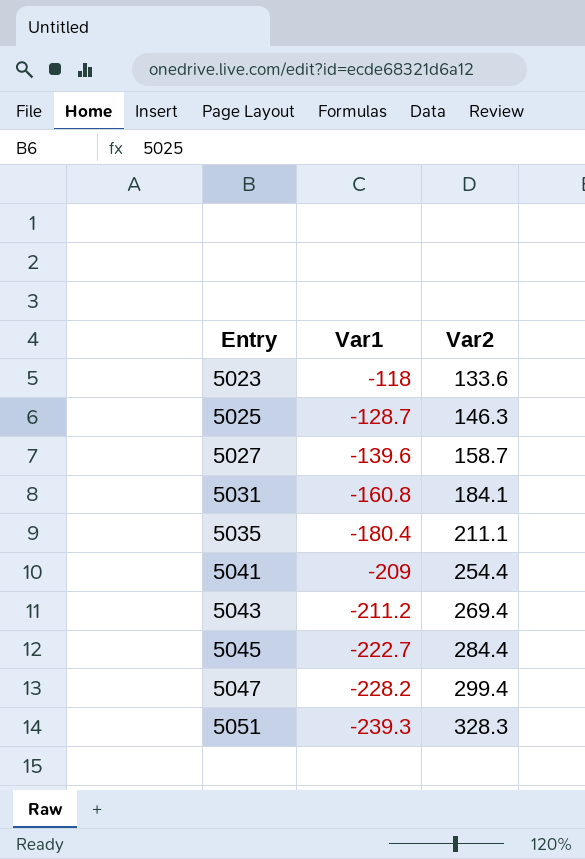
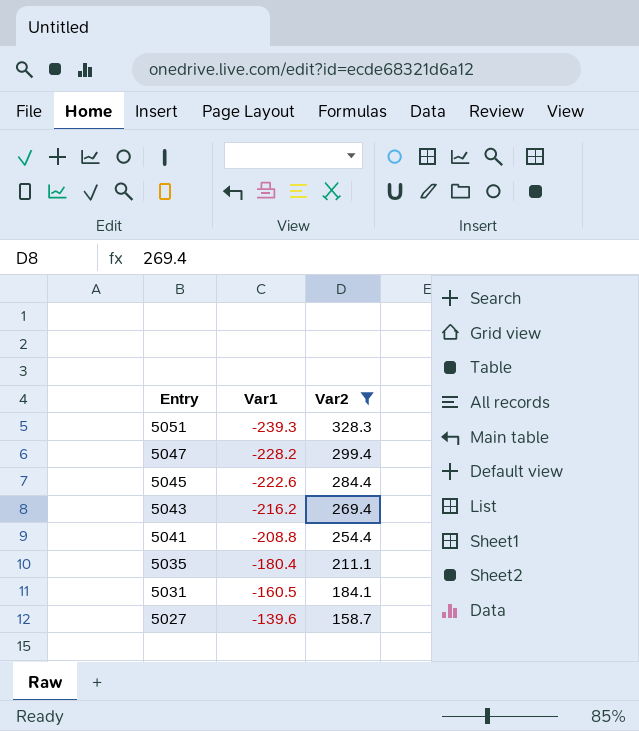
filter: none -> Var2 >= 158.7
row order: Entry ascending -> Entry descending
5045 | Var1: -222.7 -> -222.6
5043 | Var1: -211.2 -> -216.2
5041 | Var1: -209 -> -208.8
5031 | Var1: -160.8 -> -160.5

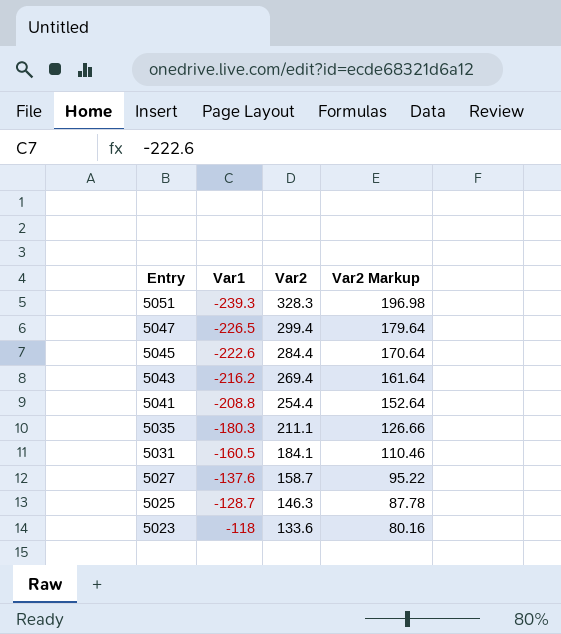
filter: Var2 >= 158.7 -> none
column Var2 Markup | formula: none -> [Var2] * 0.6
5047 | Var1: -228.2 -> -226.5
5035 | Var1: -180.4 -> -180.3
5027 | Var1: -139.6 -> -137.6

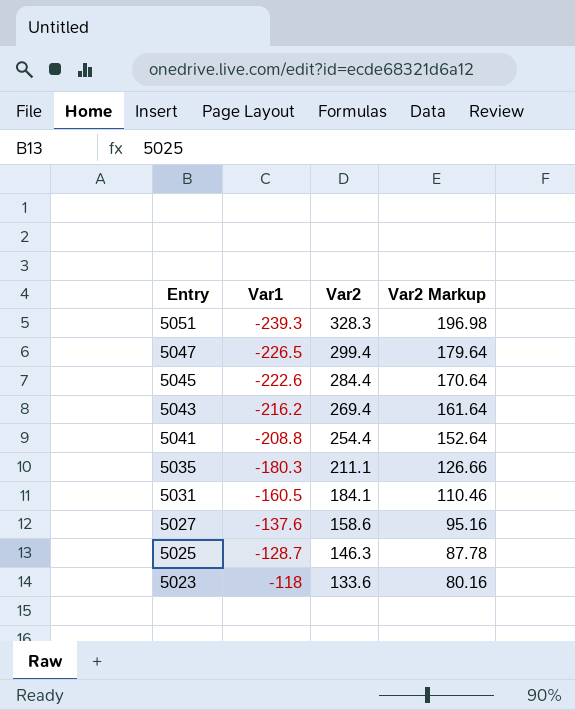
5027 | Var2: 158.7 -> 158.6
5027 | Var2 Markup: 95.22 -> 95.16

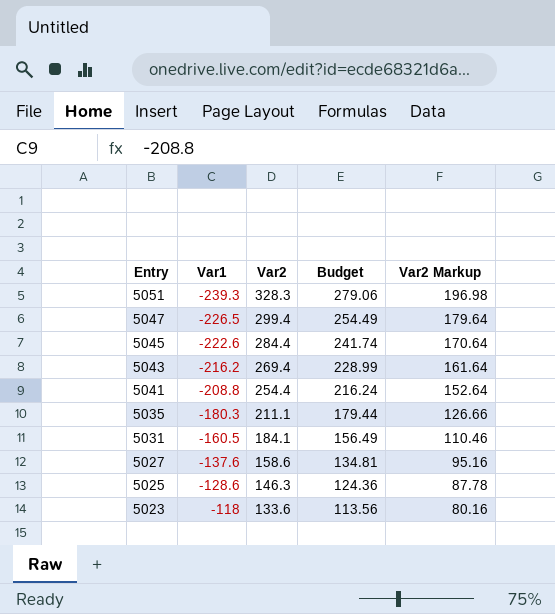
column Budget | formula: none -> [Var2] * 0.85
5025 | Var1: -128.7 -> -128.6

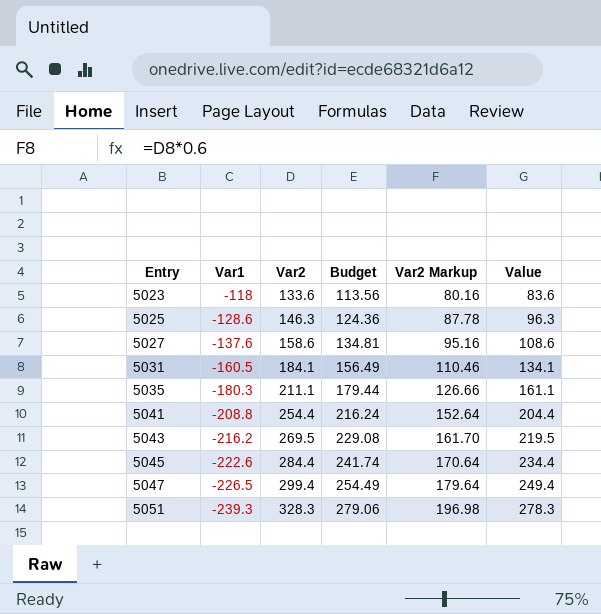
row order: Entry descending -> Entry ascending
column Value | formula: none -> [Var2] - 50
5043 | Var2: 269.4 -> 269.5
5043 | Budget: 228.99 -> 229.08
5043 | Var2 Markup: 161.64 -> 161.70

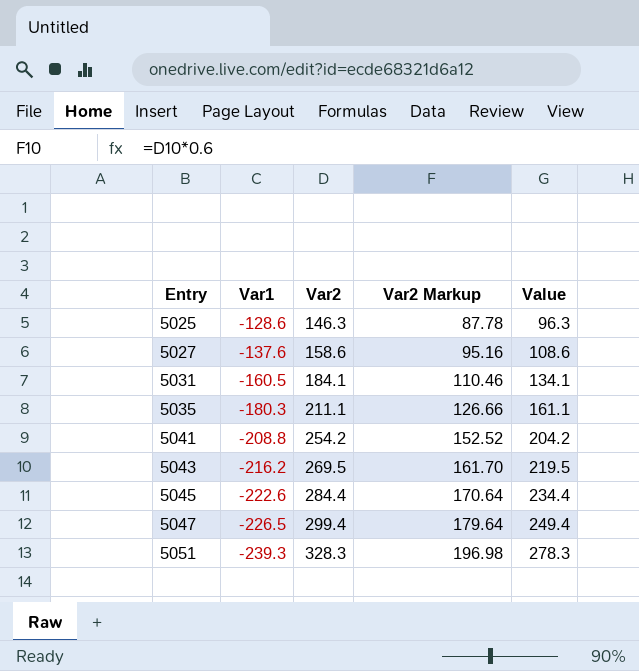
column Budget | formula: [Var2] * 0.85 -> none
row 5023: -118 | 133.6 | 113.56 | 80.16 | 83.6 -> none
5041 | Var2: 254.4 -> 254.2
5041 | Var2 Markup: 152.64 -> 152.52
5041 | Value: 204.4 -> 204.2

